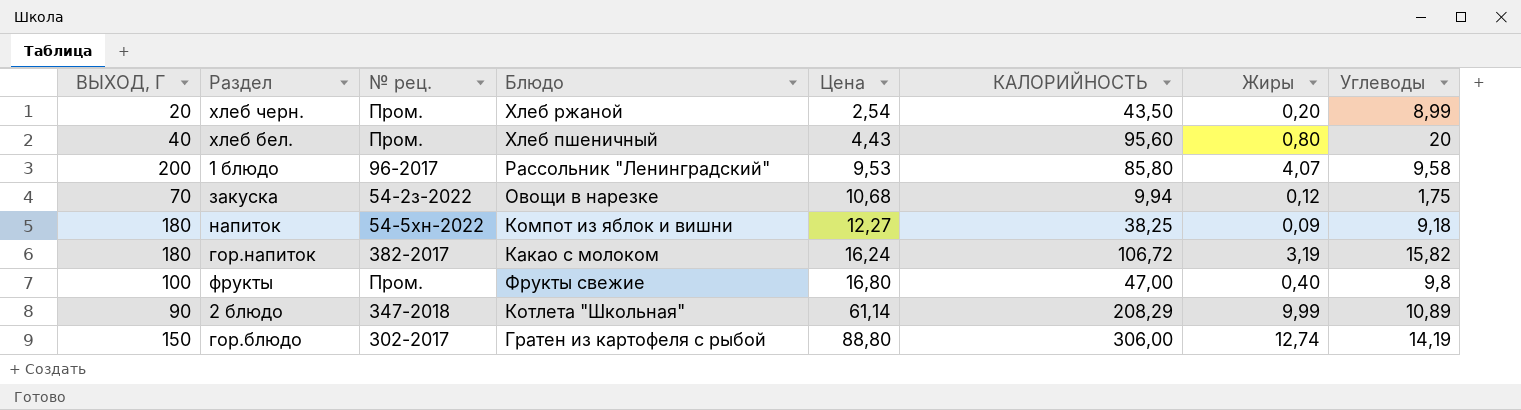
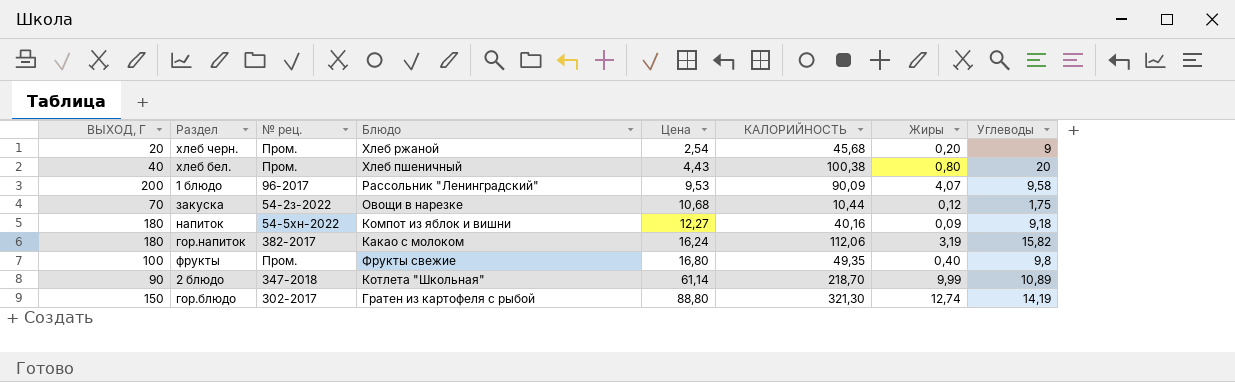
хлеб черн. | КАЛОРИЙНОСТЬ: 43,50 -> 45,68
хлеб черн. | Углеводы: 8,99 -> 9
хлеб бел. | КАЛОРИЙНОСТЬ: 95,60 -> 100,38
1 блюдо | КАЛОРИЙНОСТЬ: 85,80 -> 90,09
закуска | КАЛОРИЙНОСТЬ: 9,94 -> 10,44
напиток | КАЛОРИЙНОСТЬ: 38,25 -> 40,16
гор.напиток | КАЛОРИЙНОСТЬ: 106,72 -> 112,06
фрукты | КАЛОРИЙНОСТЬ: 47,00 -> 49,35
2 блюдо | КАЛОРИЙНОСТЬ: 208,29 -> 218,70
гор.блюдо | КАЛОРИЙНОСТЬ: 306,00 -> 321,30

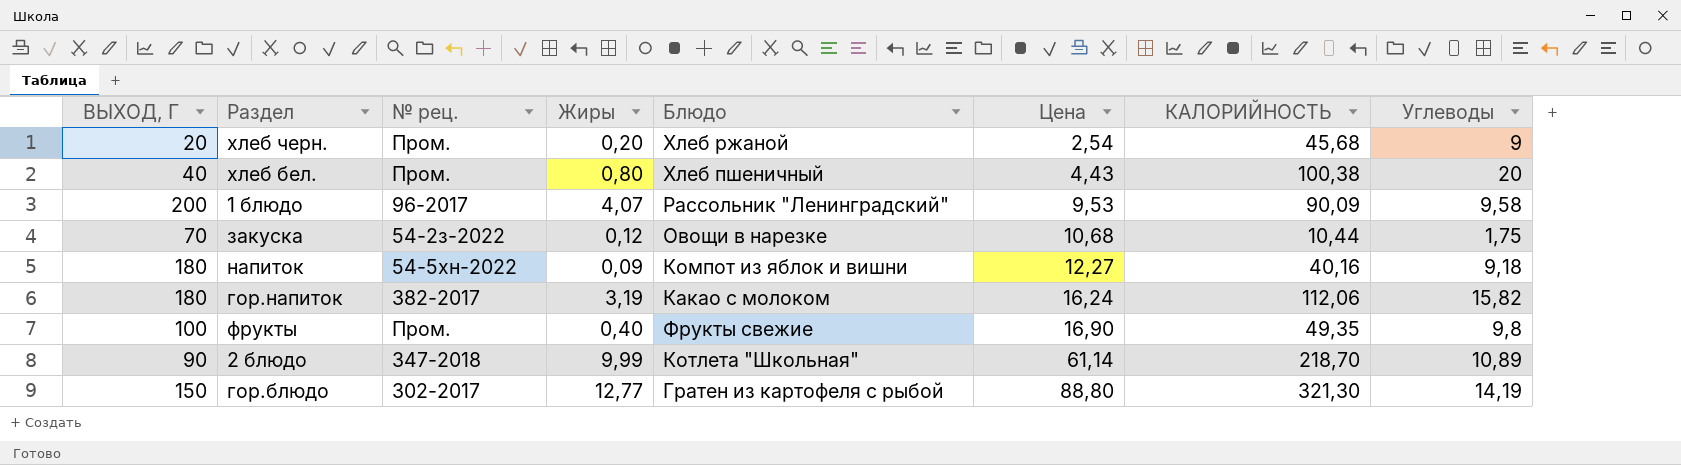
column Жиры | position: 7 -> 4
фрукты | Цена: 16,80 -> 16,90
гор.блюдо | Жиры: 12,74 -> 12,77

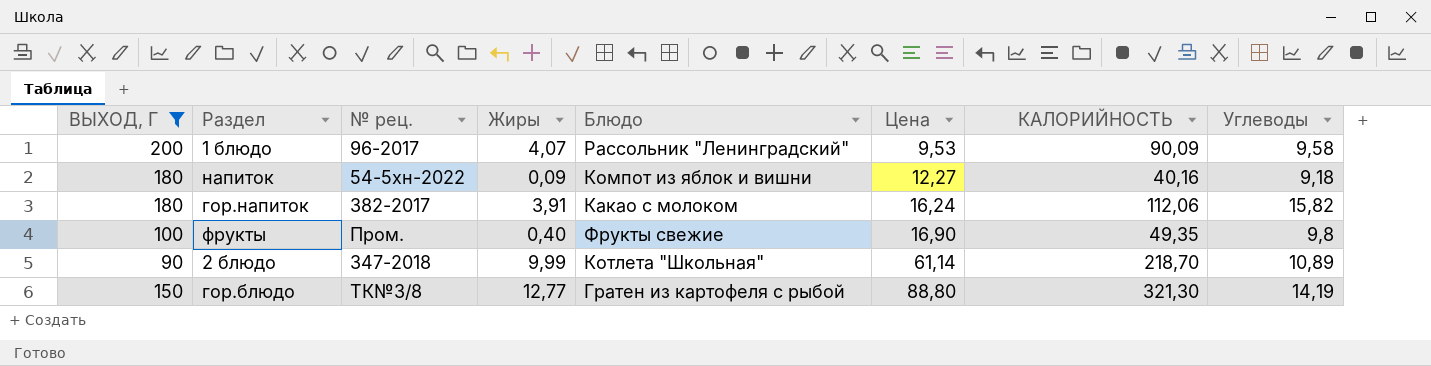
filter: none -> ВЫХОД, Г >= 90
гор.напиток | Жиры: 3,19 -> 3,91
гор.блюдо | № рец.: 302-2017 -> ТК№3/8

